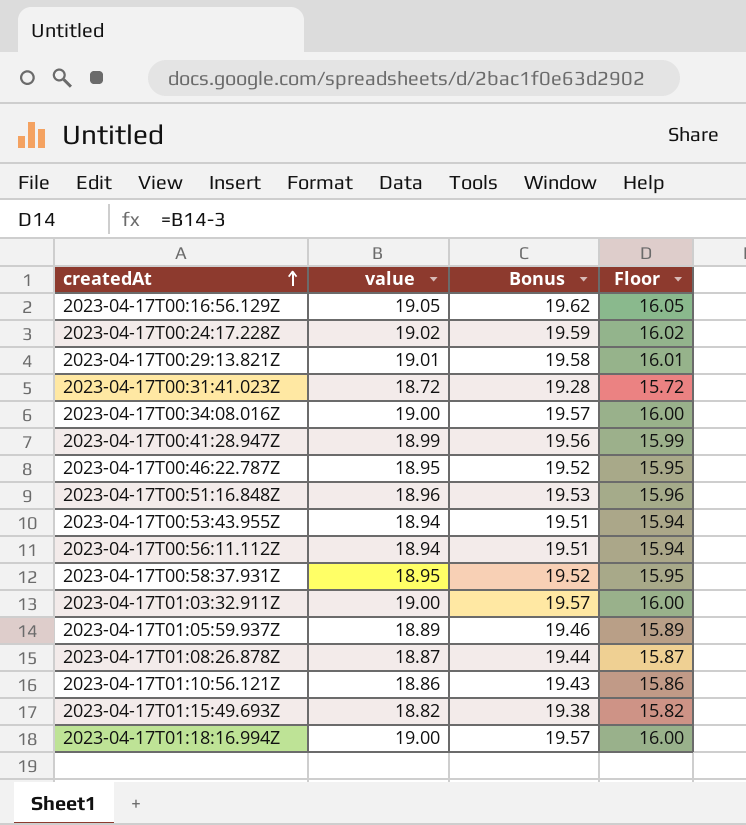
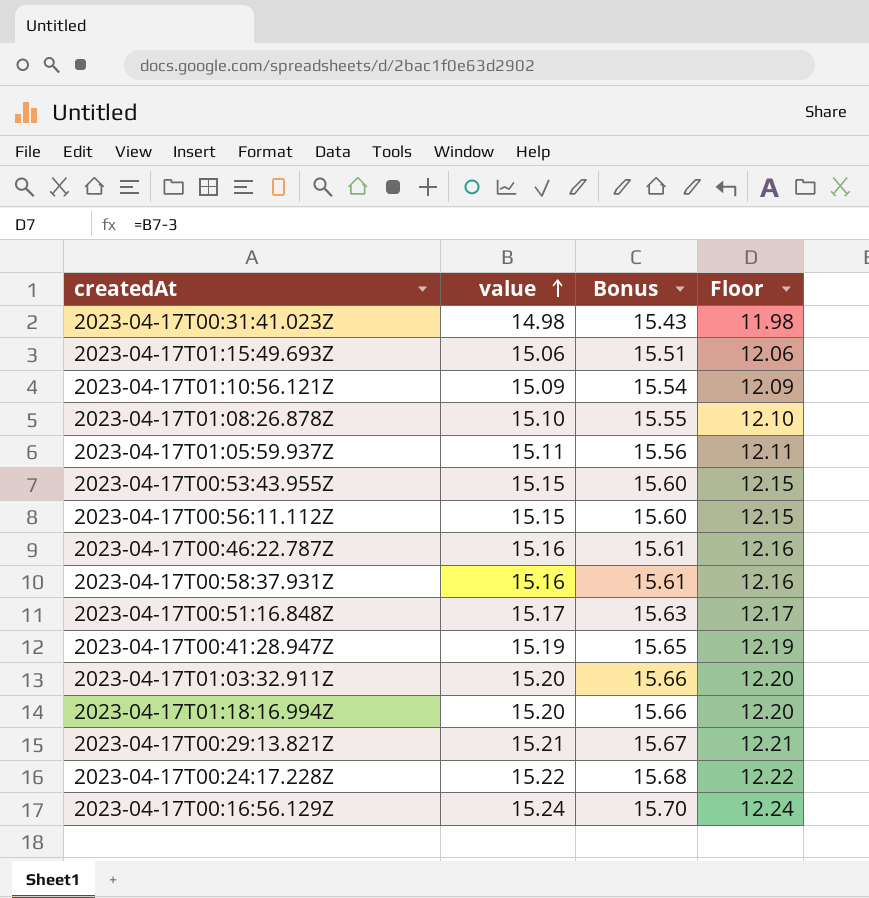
row order: createdAt ascending -> value ascending
row 2023-04-17T00:34:08.016Z: 19.00 | 19.57 | 16.00 -> none
2023-04-17T00:31:41.023Z | value: 18.72 -> 14.98
2023-04-17T00:31:41.023Z | Bonus: 19.28 -> 15.43
2023-04-17T00:31:41.023Z | Floor: 15.72 -> 11.98
2023-04-17T01:15:49.693Z | value: 18.82 -> 15.06
2023-04-17T01:15:49.693Z | Bonus: 19.38 -> 15.51
2023-04-17T01:15:49.693Z | Floor: 15.82 -> 12.06
2023-04-17T01:10:56.121Z | value: 18.86 -> 15.09
2023-04-17T01:10:56.121Z | Bonus: 19.43 -> 15.54
2023-04-17T01:10:56.121Z | Floor: 15.86 -> 12.09
2023-04-17T01:08:26.878Z | value: 18.87 -> 15.10
2023-04-17T01:08:26.878Z | Bonus: 19.44 -> 15.55
2023-04-17T01:08:26.878Z | Floor: 15.87 -> 12.10
2023-04-17T01:05:59.937Z | value: 18.89 -> 15.11
2023-04-17T01:05:59.937Z | Bonus: 19.46 -> 15.56
2023-04-17T01:05:59.937Z | Floor: 15.89 -> 12.11
2023-04-17T00:53:43.955Z | value: 18.94 -> 15.15
2023-04-17T00:53:43.955Z | Bonus: 19.51 -> 15.60
2023-04-17T00:53:43.955Z | Floor: 15.94 -> 12.15
2023-04-17T00:56:11.112Z | value: 18.94 -> 15.15
2023-04-17T00:56:11.112Z | Bonus: 19.51 -> 15.60
2023-04-17T00:56:11.112Z | Floor: 15.94 -> 12.15
2023-04-17T00:46:22.787Z | value: 18.95 -> 15.16
2023-04-17T00:46:22.787Z | Bonus: 19.52 -> 15.61
2023-04-17T00:46:22.787Z | Floor: 15.95 -> 12.16
2023-04-17T00:58:37.931Z | value: 18.95 -> 15.16
2023-04-17T00:58:37.931Z | Bonus: 19.52 -> 15.61
2023-04-17T00:58:37.931Z | Floor: 15.95 -> 12.16
2023-04-17T00:51:16.848Z | value: 18.96 -> 15.17
2023-04-17T00:51:16.848Z | Bonus: 19.53 -> 15.63
2023-04-17T00:51:16.848Z | Floor: 15.96 -> 12.17
2023-04-17T00:41:28.947Z | value: 18.99 -> 15.19
2023-04-17T00:41:28.947Z | Bonus: 19.56 -> 15.65
2023-04-17T00:41:28.947Z | Floor: 15.99 -> 12.19
2023-04-17T01:03:32.911Z | value: 19.00 -> 15.20
2023-04-17T01:03:32.911Z | Bonus: 19.57 -> 15.66
2023-04-17T01:03:32.911Z | Floor: 16.00 -> 12.20
2023-04-17T01:18:16.994Z | value: 19.00 -> 15.20
2023-04-17T01:18:16.994Z | Bonus: 19.57 -> 15.66
2023-04-17T01:18:16.994Z | Floor: 16.00 -> 12.20
2023-04-17T00:29:13.821Z | value: 19.01 -> 15.21
2023-04-17T00:29:13.821Z | Bonus: 19.58 -> 15.67
2023-04-17T00:29:13.821Z | Floor: 16.01 -> 12.21
2023-04-17T00:24:17.228Z | value: 19.02 -> 15.22
2023-04-17T00:24:17.228Z | Bonus: 19.59 -> 15.68
2023-04-17T00:24:17.228Z | Floor: 16.02 -> 12.22
2023-04-17T00:16:56.129Z | value: 19.05 -> 15.24
2023-04-17T00:16:56.129Z | Bonus: 19.62 -> 15.70
2023-04-17T00:16:56.129Z | Floor: 16.05 -> 12.24

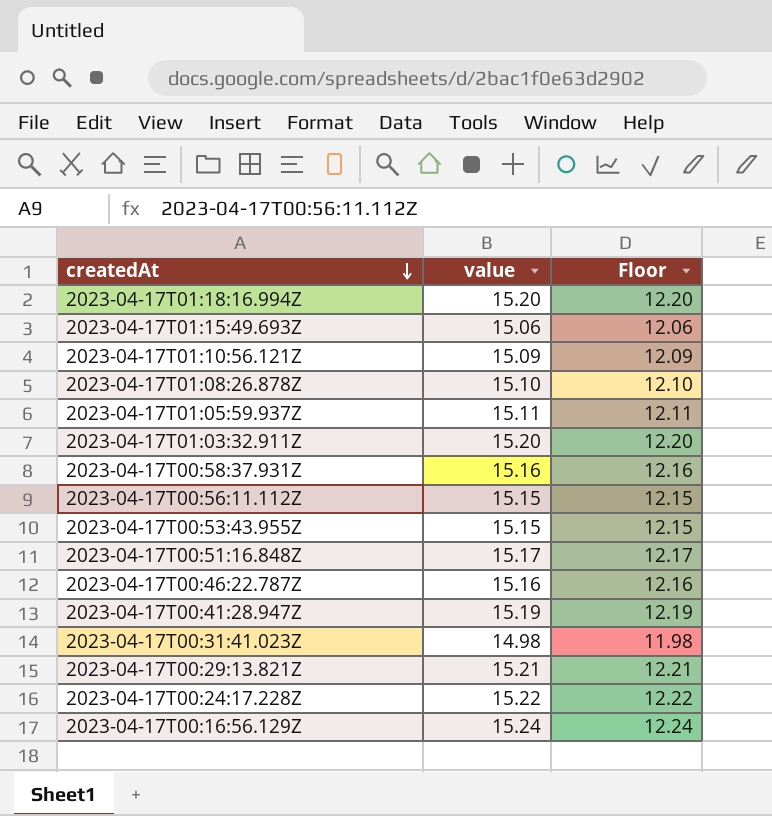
row order: value ascending -> createdAt descending
column Bonus | formula: [value] * 1.03 -> none

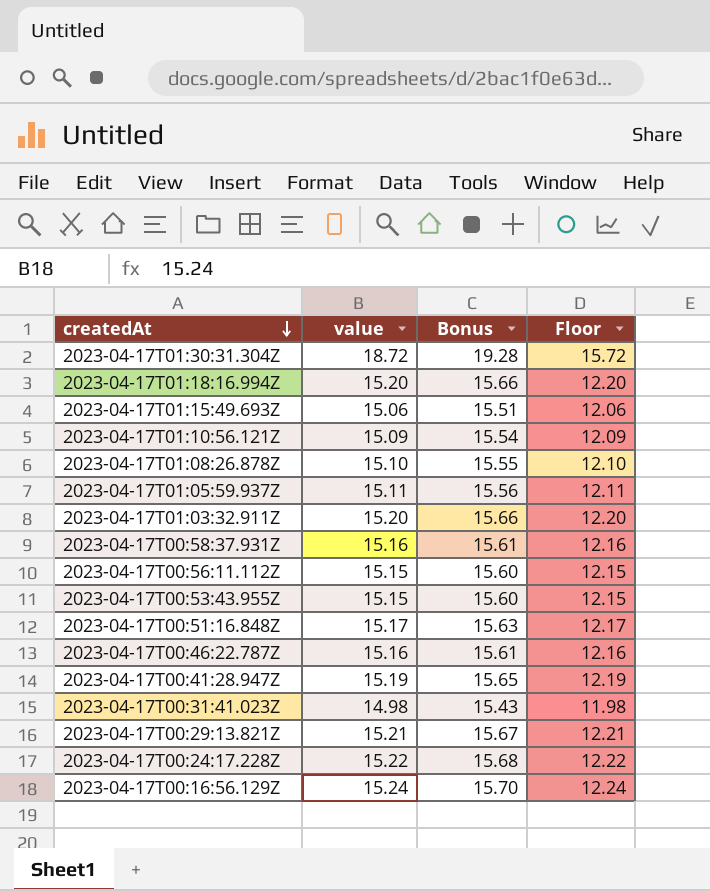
column Bonus | formula: none -> [value] * 1.03
row 2023-04-17T01:30:31.304Z: none -> 18.72 | 19.28 | 15.72

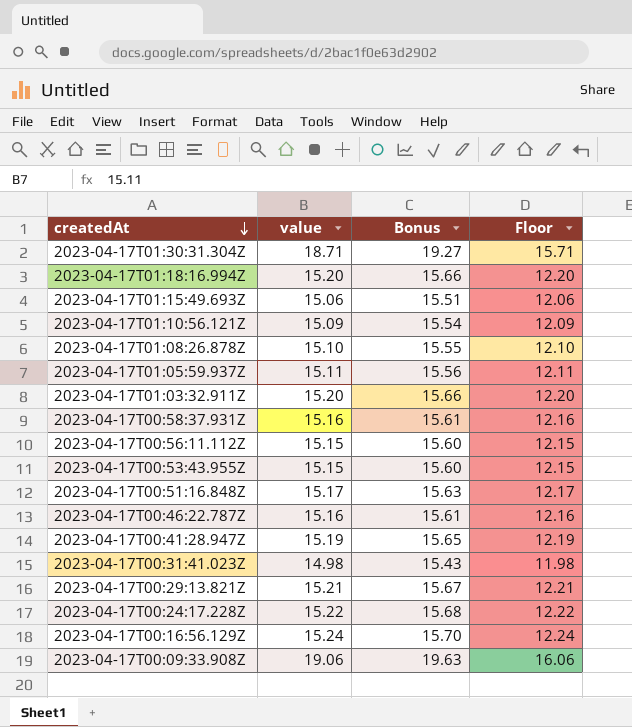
2023-04-17T01:30:31.304Z | value: 18.72 -> 18.71
2023-04-17T01:30:31.304Z | Bonus: 19.28 -> 19.27
2023-04-17T01:30:31.304Z | Floor: 15.72 -> 15.71
row 2023-04-17T00:09:33.908Z: none -> 19.06 | 19.63 | 16.06

